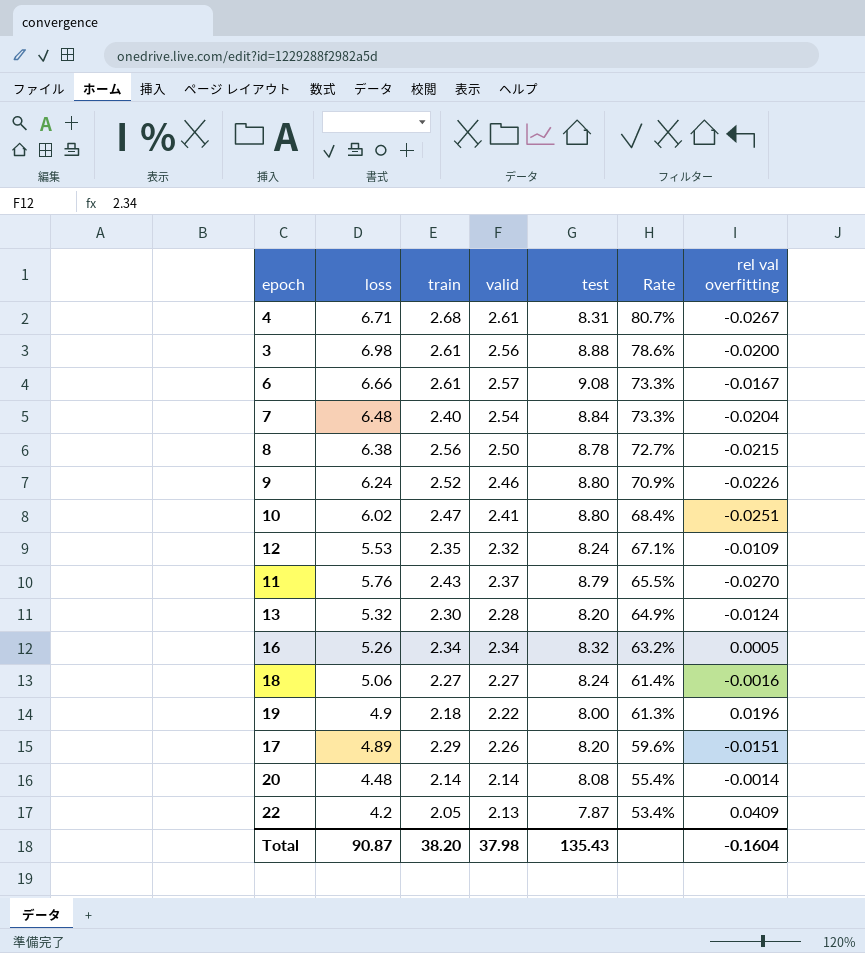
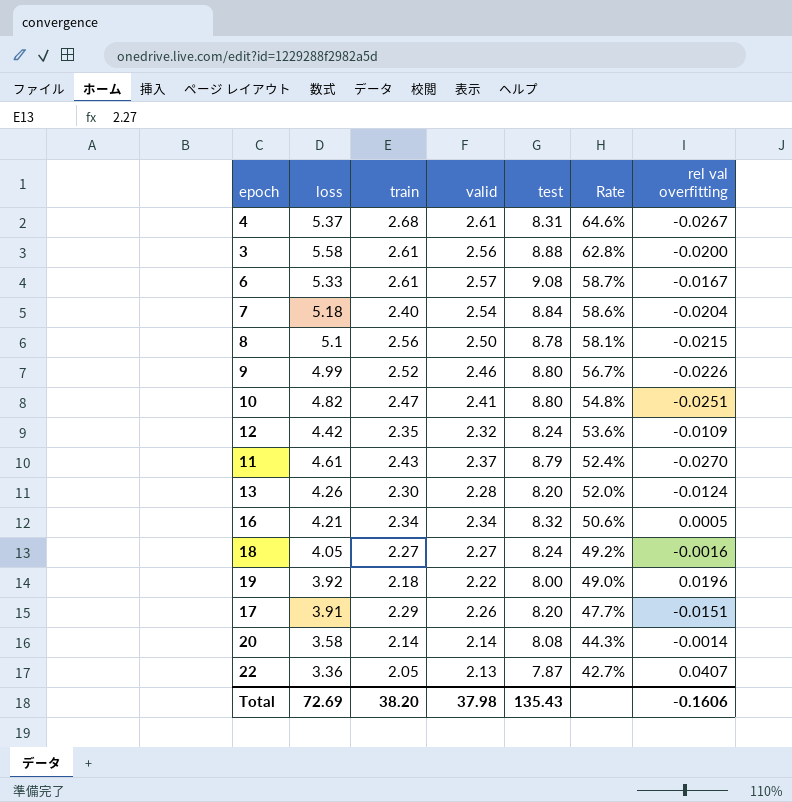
4 | loss: 6.71 -> 5.37
4 | Rate: 80.7% -> 64.6%
3 | loss: 6.98 -> 5.58
3 | Rate: 78.6% -> 62.8%
6 | loss: 6.66 -> 5.33
6 | Rate: 73.3% -> 58.7%
7 | loss: 6.48 -> 5.18
7 | Rate: 73.3% -> 58.6%
8 | loss: 6.38 -> 5.1
8 | Rate: 72.7% -> 58.1%
9 | loss: 6.24 -> 4.99
9 | Rate: 70.9% -> 56.7%
10 | loss: 6.02 -> 4.82
10 | Rate: 68.4% -> 54.8%
12 | loss: 5.53 -> 4.42
12 | Rate: 67.1% -> 53.6%
11 | loss: 5.76 -> 4.61
11 | Rate: 65.5% -> 52.4%
13 | loss: 5.32 -> 4.26
13 | Rate: 64.9% -> 52.0%
16 | loss: 5.26 -> 4.21
16 | Rate: 63.2% -> 50.6%
18 | loss: 5.06 -> 4.05
18 | Rate: 61.4% -> 49.2%
19 | loss: 4.9 -> 3.92
19 | Rate: 61.3% -> 49.0%
17 | loss: 4.89 -> 3.91
17 | Rate: 59.6% -> 47.7%
20 | loss: 4.48 -> 3.58
20 | Rate: 55.4% -> 44.3%
22 | loss: 4.2 -> 3.36
22 | Rate: 53.4% -> 42.7%
22 | rel val overfitting: 0.0409 -> 0.0407
Total | loss: 90.87 -> 72.69
Total | rel val overfitting: -0.1604 -> -0.1606

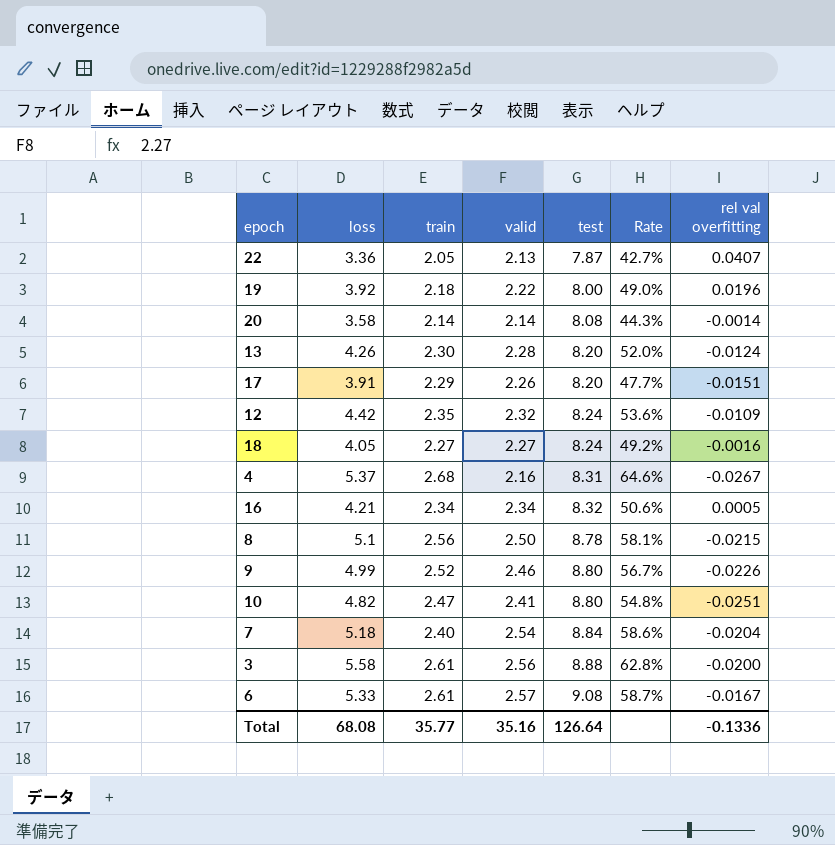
row order: Rate descending -> test ascending
row 11: 4.61 | 2.43 | 2.37 | 8.79 | 52.4% | -0.0270 -> none
4 | valid: 2.61 -> 2.16
Total | loss: 72.69 -> 68.08
Total | train: 38.20 -> 35.77
Total | valid: 37.98 -> 35.16
Total | test: 135.43 -> 126.64
Total | rel val overfitting: -0.1606 -> -0.1336

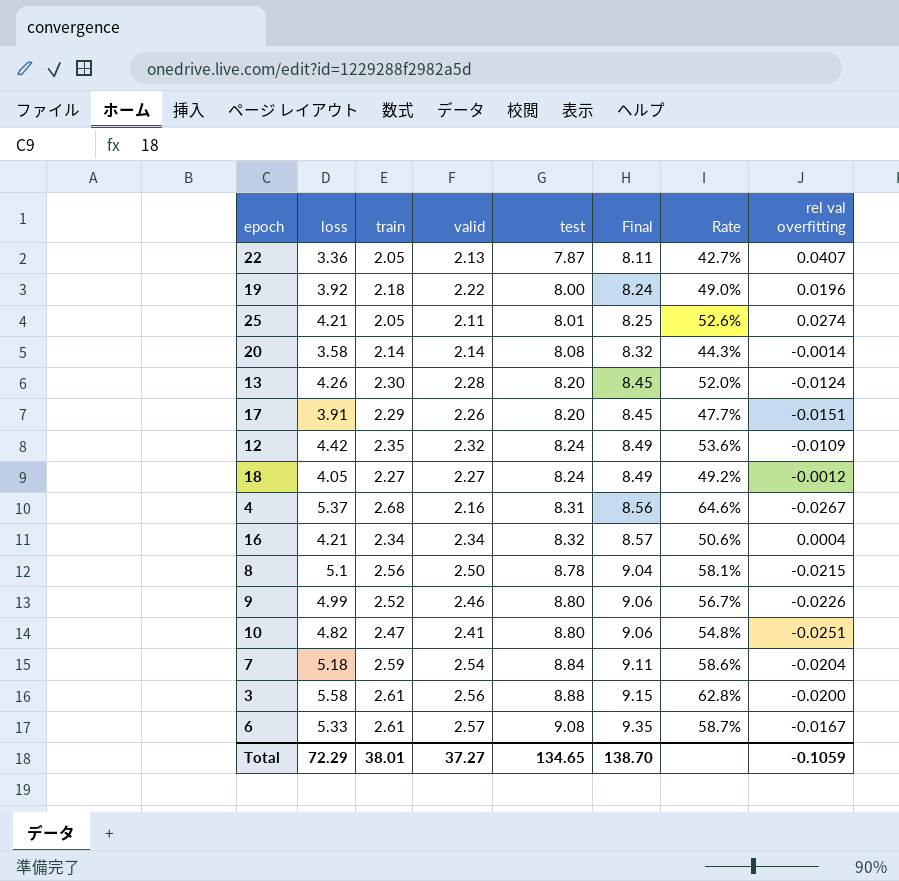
column Final | formula: none -> [test] * 1.03
row 25: none -> 4.21 | 2.05 | 2.11 | 8.01 | 8.25 | 52.6% | 0.0274
18 | rel val overfitting: -0.0016 -> -0.0012
16 | rel val overfitting: 0.0005 -> 0.0004
7 | train: 2.40 -> 2.59
Total | loss: 68.08 -> 72.29
Total | train: 35.77 -> 38.01
Total | valid: 35.16 -> 37.27
Total | test: 126.64 -> 134.65
Total | rel val overfitting: -0.1336 -> -0.1059

